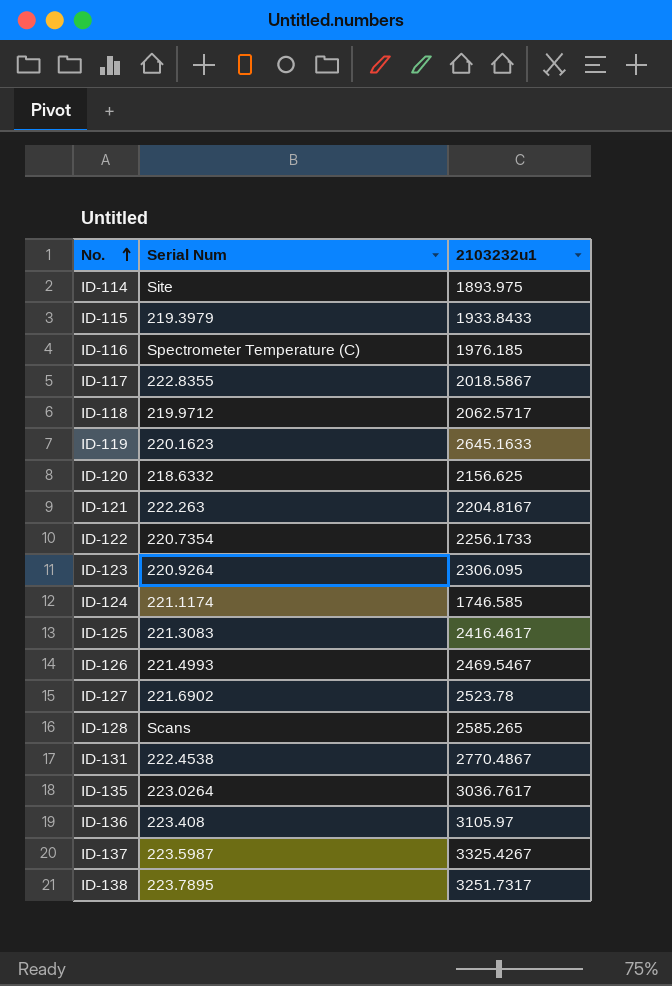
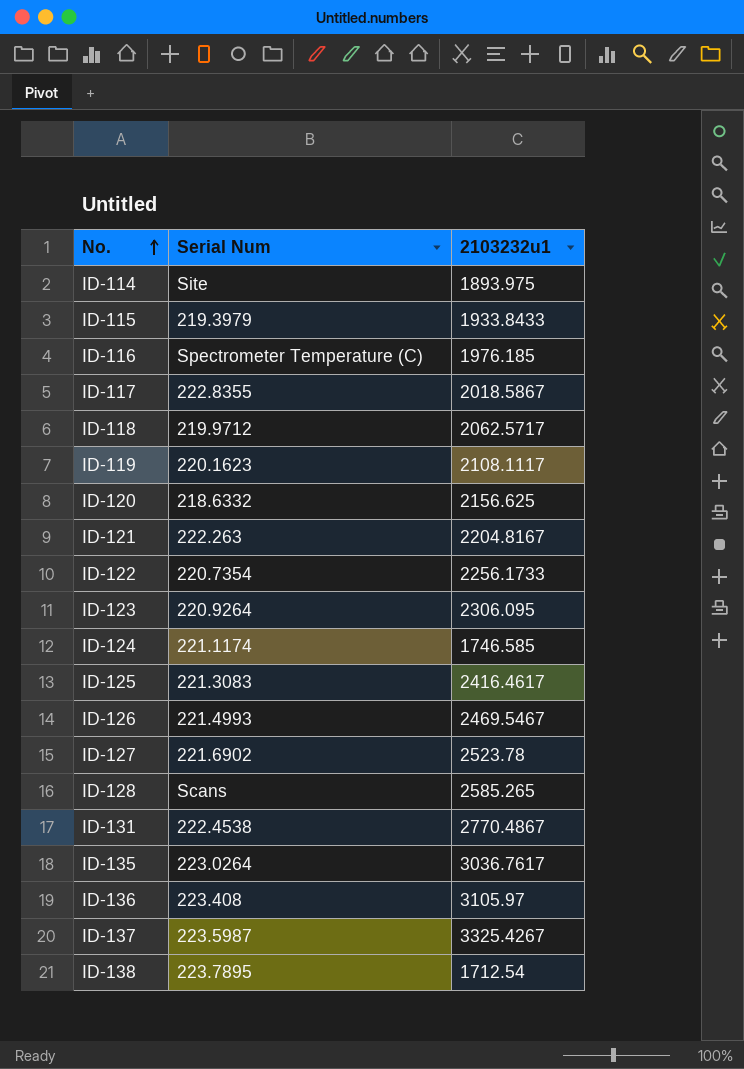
ID-119 | 2103232u1: 2645.1633 -> 2108.1117
ID-138 | 2103232u1: 3251.7317 -> 1712.54

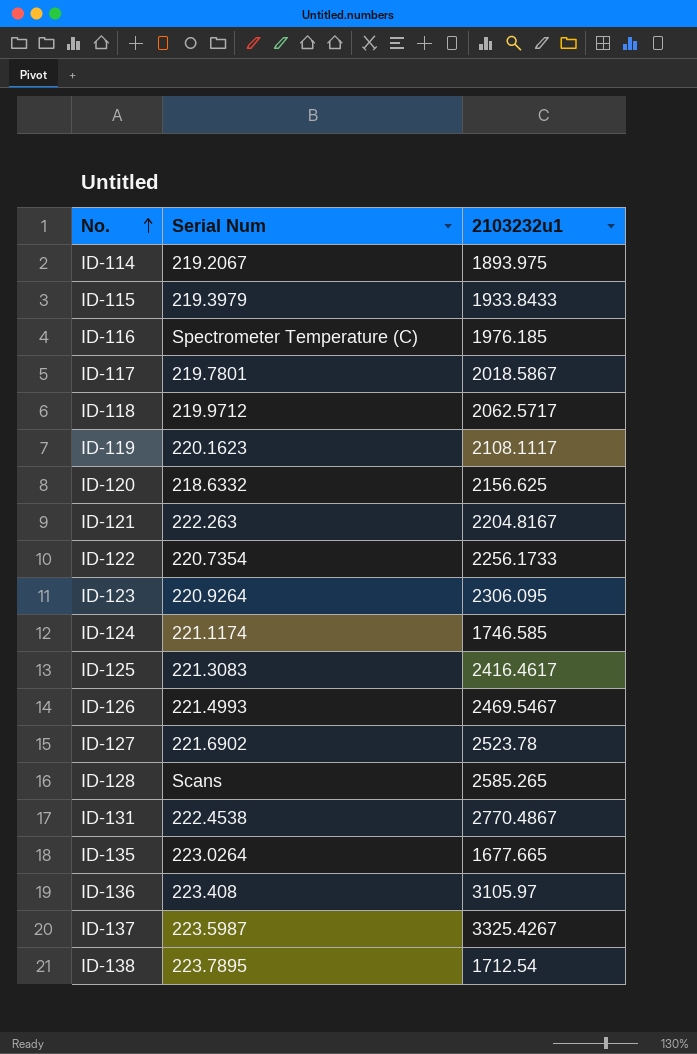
ID-114 | Serial Num: Site -> 219.2067
ID-117 | Serial Num: 222.8355 -> 219.7801
ID-135 | 2103232u1: 3036.7617 -> 1677.665

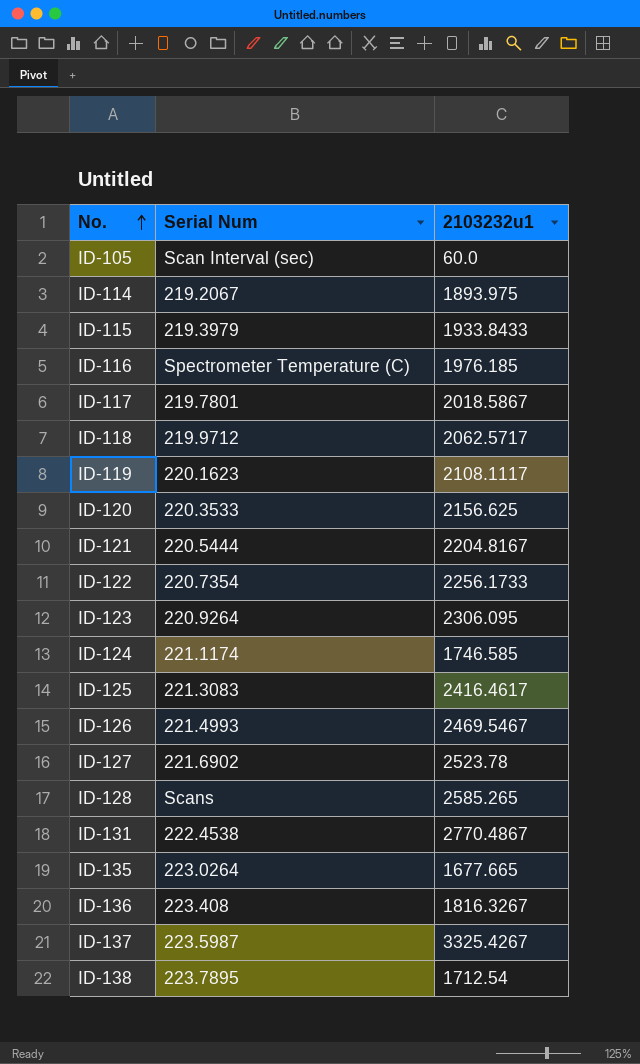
row ID-105: none -> Scan Interval (sec) | 60.0
ID-120 | Serial Num: 218.6332 -> 220.3533
ID-121 | Serial Num: 222.263 -> 220.5444
ID-136 | 2103232u1: 3105.97 -> 1816.3267

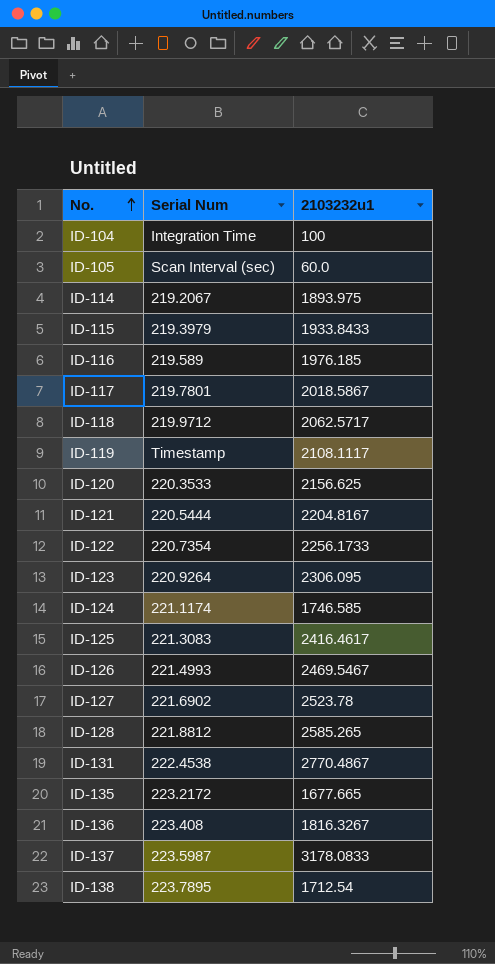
row ID-104: none -> Integration Time | 100
ID-116 | Serial Num: Spectrometer Temperature (C) -> 219.589
ID-119 | Serial Num: 220.1623 -> Timestamp
ID-128 | Serial Num: Scans -> 221.8812
ID-135 | Serial Num: 223.0264 -> 223.2172
ID-137 | 2103232u1: 3325.4267 -> 3178.0833

